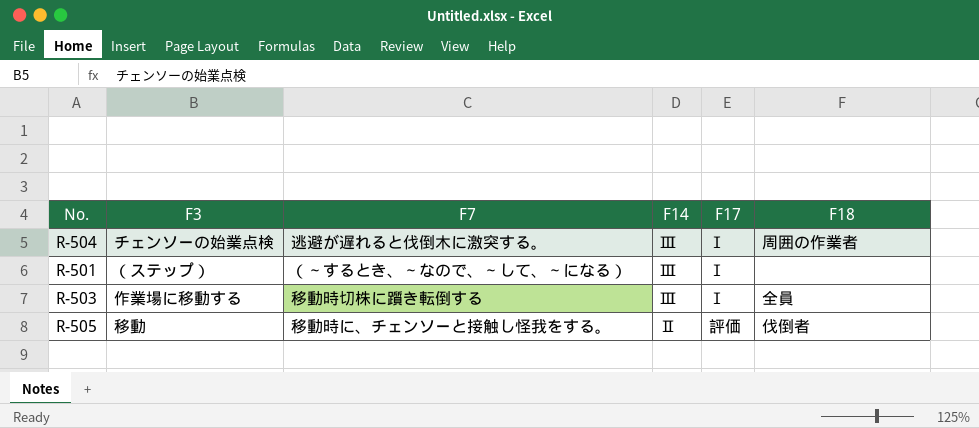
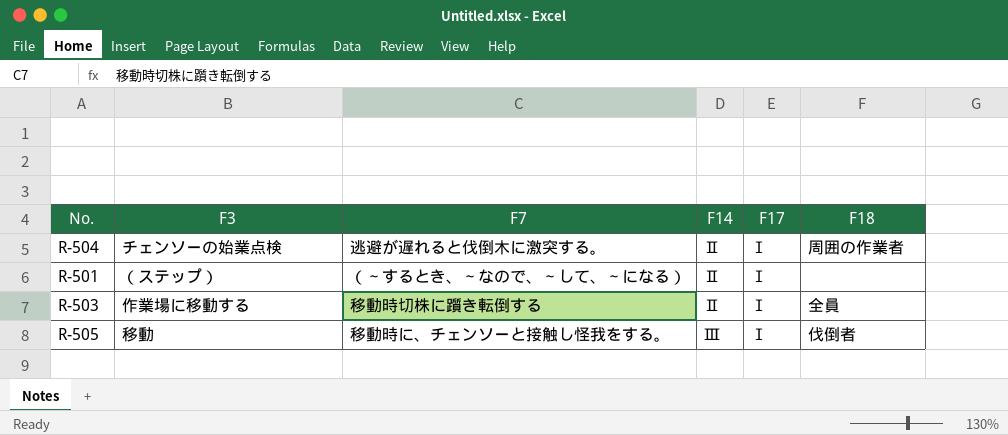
R-504 | F14: Ⅲ -> Ⅱ
R-501 | F14: Ⅲ -> Ⅱ
R-503 | F14: Ⅲ -> Ⅱ
R-505 | F14: Ⅱ -> Ⅲ
R-505 | F17: 評価 -> Ⅰ

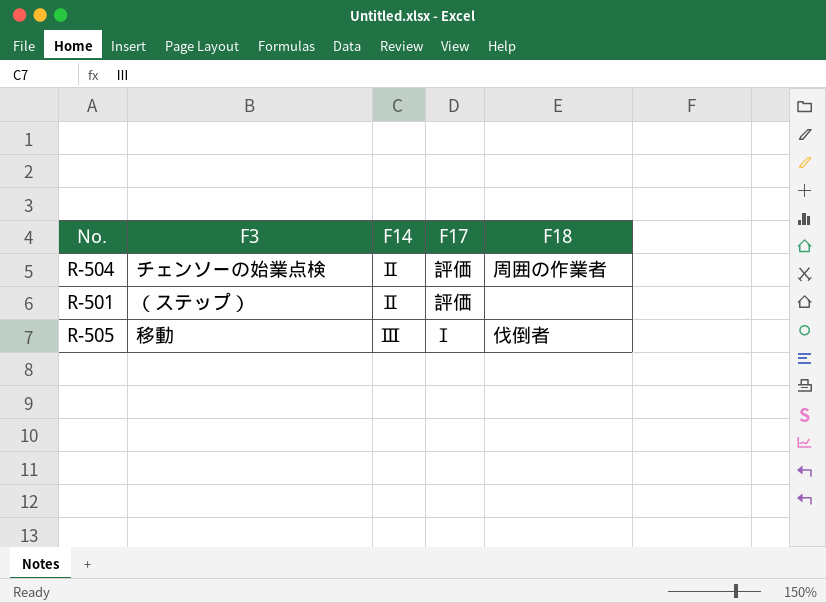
column F7 | position: 3 -> none
row R-503: 作業場に移動する | 移動時切株に躓き転倒する | Ⅱ | Ⅰ | 全員 -> none
R-504 | F17: Ⅰ -> 評価
R-501 | F17: Ⅰ -> 評価

